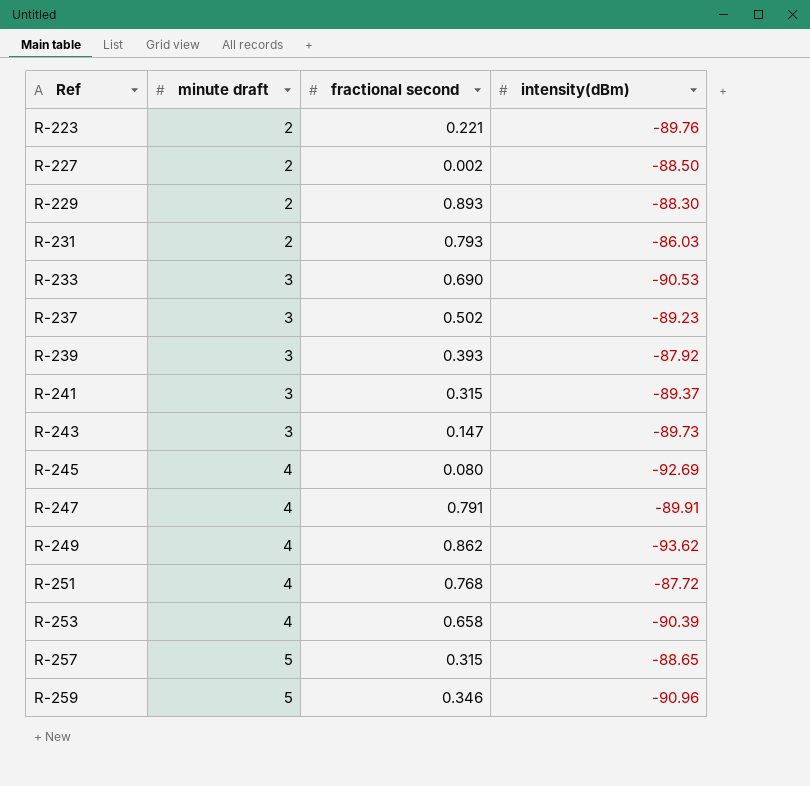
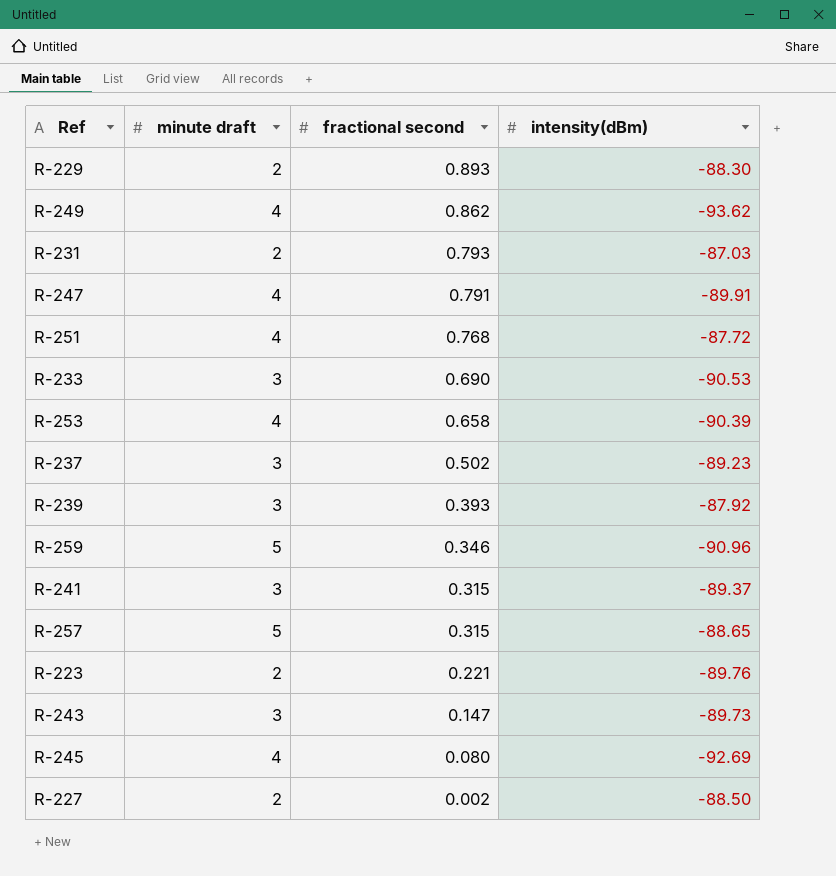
row order: Ref ascending -> fractional second descending
R-231 | intensity(dBm): -86.03 -> -87.03

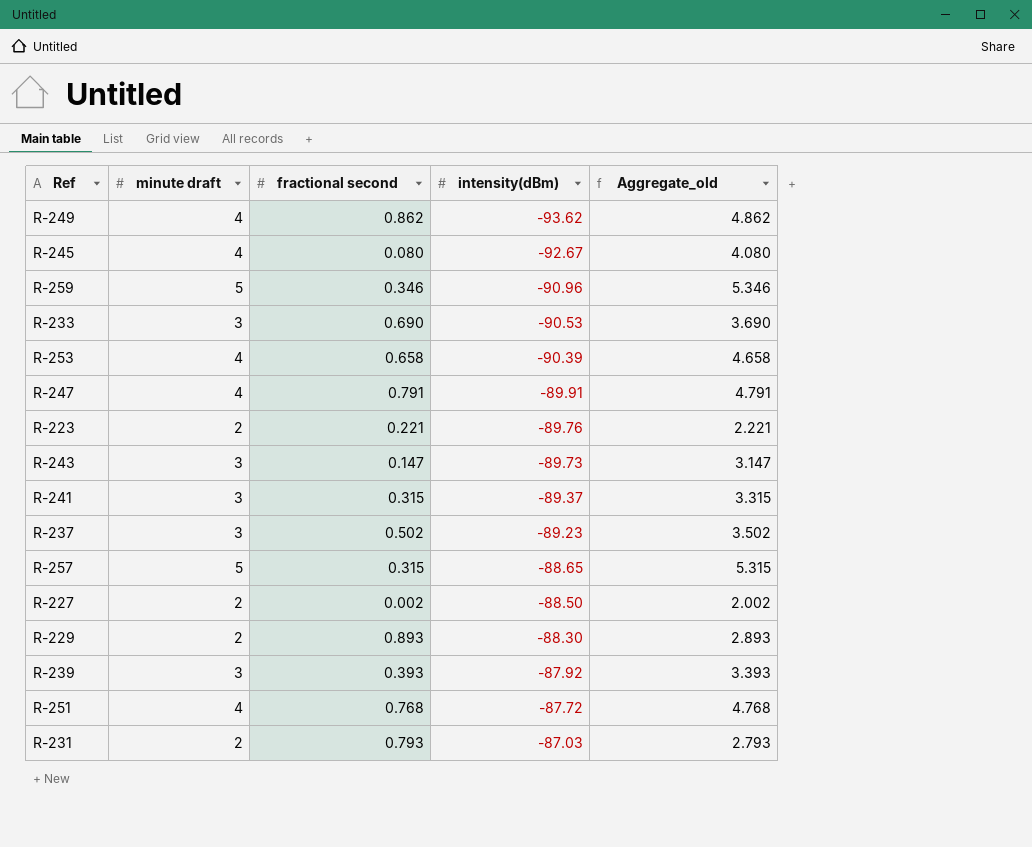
row order: fractional second descending -> intensity(dBm) ascending
column Aggregate_old | formula: none -> [minute draft] + [fractional second]
R-245 | intensity(dBm): -92.69 -> -92.67

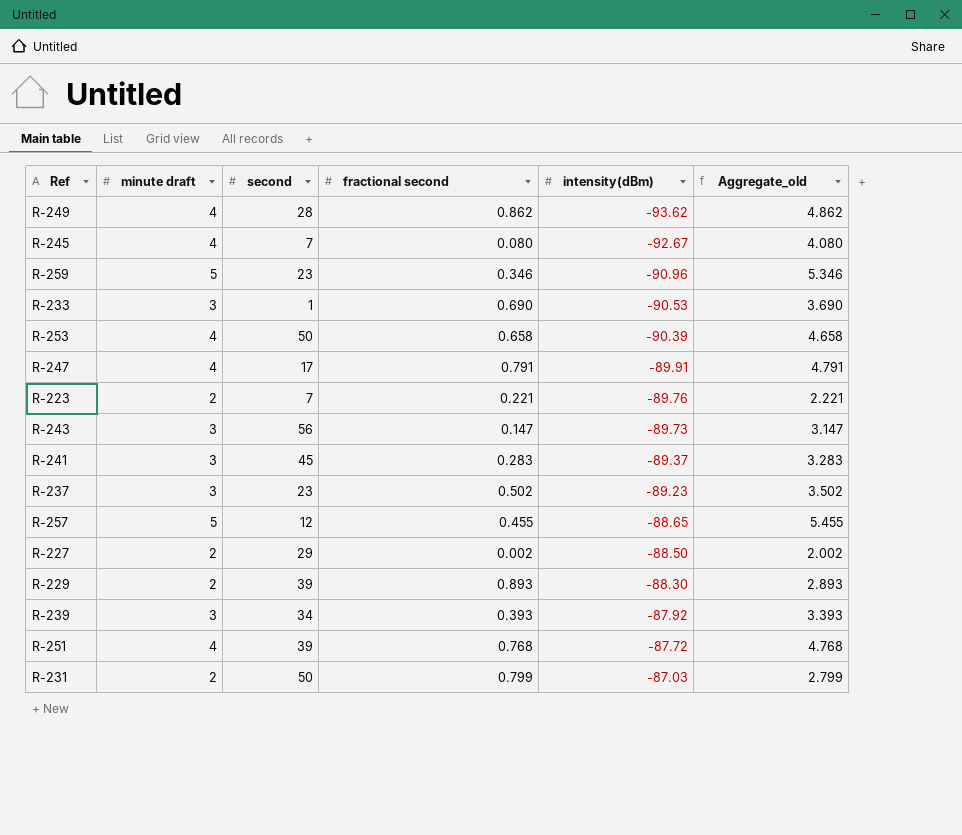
column second | position: none -> 3
R-241 | fractional second: 0.315 -> 0.283
R-241 | Aggregate_old: 3.315 -> 3.283
R-257 | fractional second: 0.315 -> 0.455
R-257 | Aggregate_old: 5.315 -> 5.455
R-231 | fractional second: 0.793 -> 0.799
R-231 | Aggregate_old: 2.793 -> 2.799

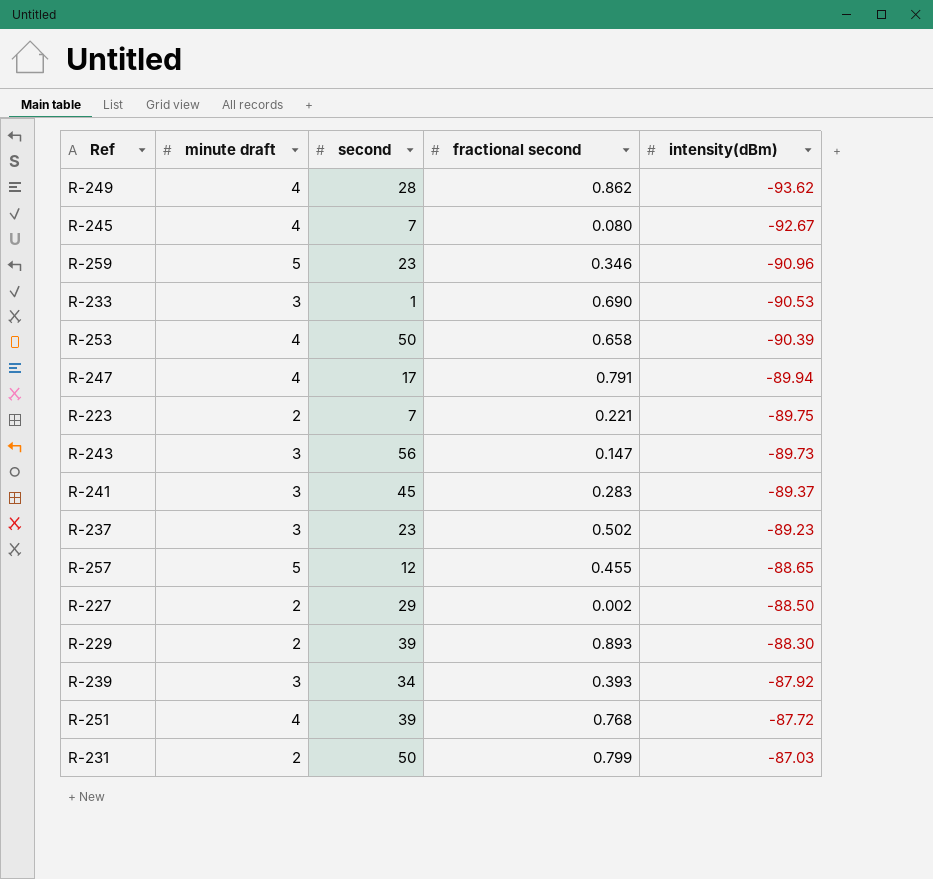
column Aggregate_old | formula: [minute draft] + [fractional second] -> none
R-247 | intensity(dBm): -89.91 -> -89.94
R-223 | intensity(dBm): -89.76 -> -89.75

